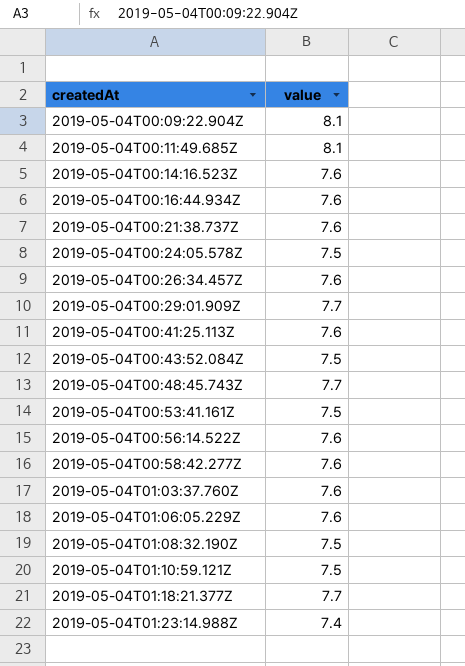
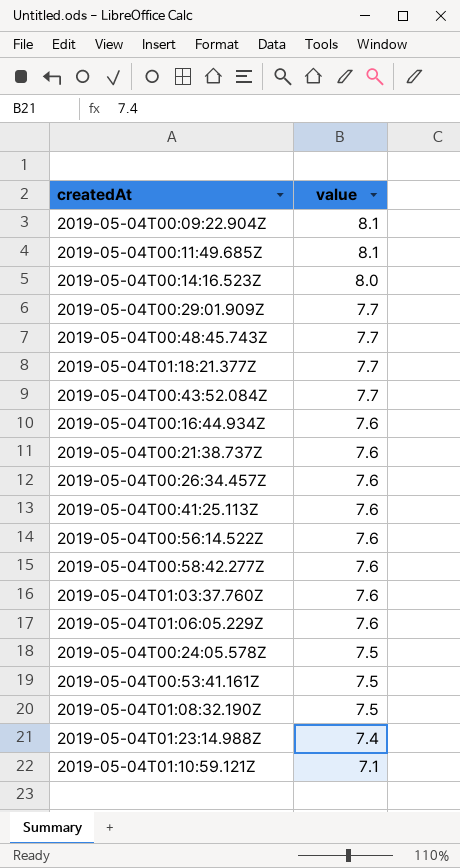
row order: createdAt ascending -> value descending
2019-05-04T00:14:16.523Z | value: 7.6 -> 8.0
2019-05-04T00:43:52.084Z | value: 7.5 -> 7.7
2019-05-04T01:10:59.121Z | value: 7.5 -> 7.1

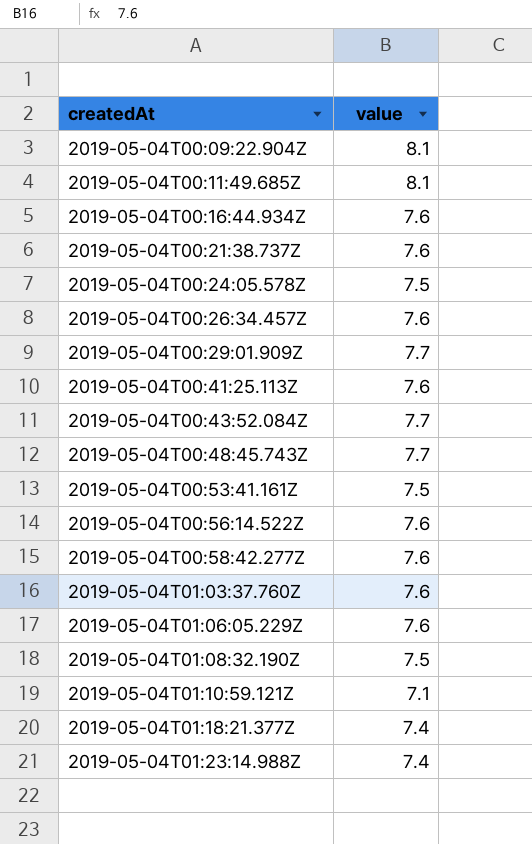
row order: value descending -> createdAt ascending
row 2019-05-04T00:14:16.523Z: 8.0 -> none
2019-05-04T01:18:21.377Z | value: 7.7 -> 7.4

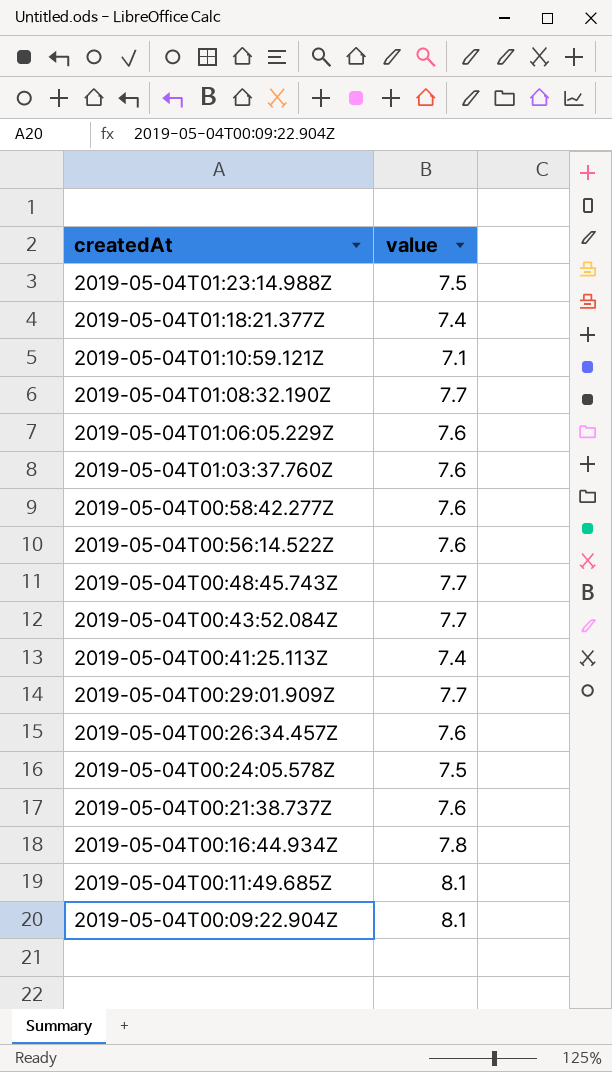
row order: createdAt ascending -> createdAt descending
row 2019-05-04T00:53:41.161Z: 7.5 -> none
2019-05-04T01:23:14.988Z | value: 7.4 -> 7.5
2019-05-04T01:08:32.190Z | value: 7.5 -> 7.7
2019-05-04T00:41:25.113Z | value: 7.6 -> 7.4
2019-05-04T00:16:44.934Z | value: 7.6 -> 7.8

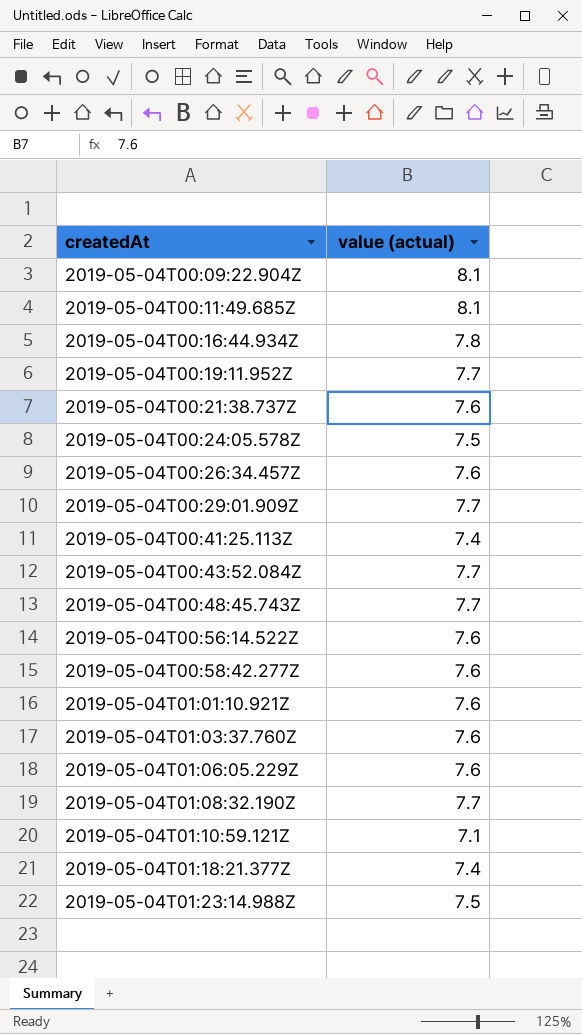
row order: createdAt descending -> createdAt ascending
column name: value -> value (actual)
row 2019-05-04T00:19:11.952Z: none -> 7.7
row 2019-05-04T01:01:10.921Z: none -> 7.6

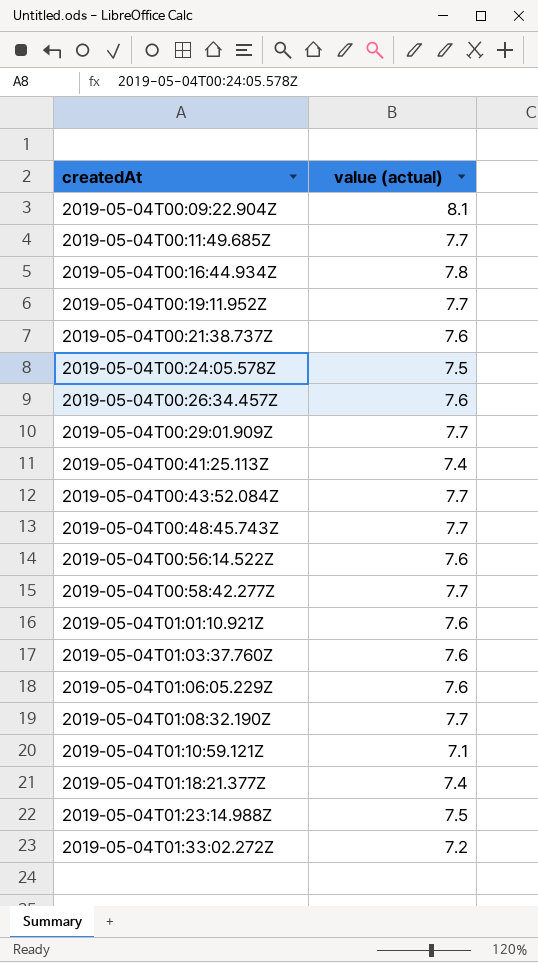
2019-05-04T00:11:49.685Z | value (actual): 8.1 -> 7.7
2019-05-04T00:58:42.277Z | value (actual): 7.6 -> 7.7
row 2019-05-04T01:33:02.272Z: none -> 7.2

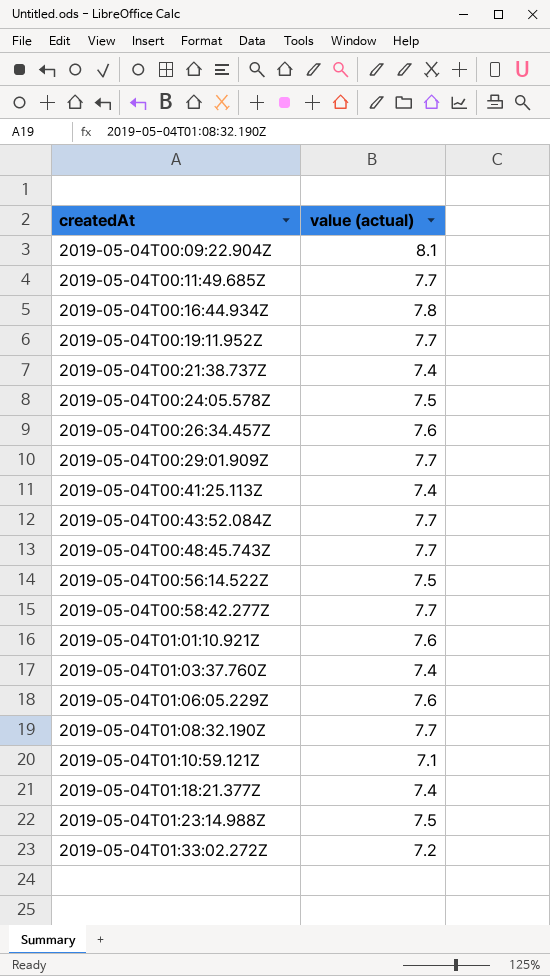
2019-05-04T00:21:38.737Z | value (actual): 7.6 -> 7.4
2019-05-04T00:56:14.522Z | value (actual): 7.6 -> 7.5
2019-05-04T01:03:37.760Z | value (actual): 7.6 -> 7.4

